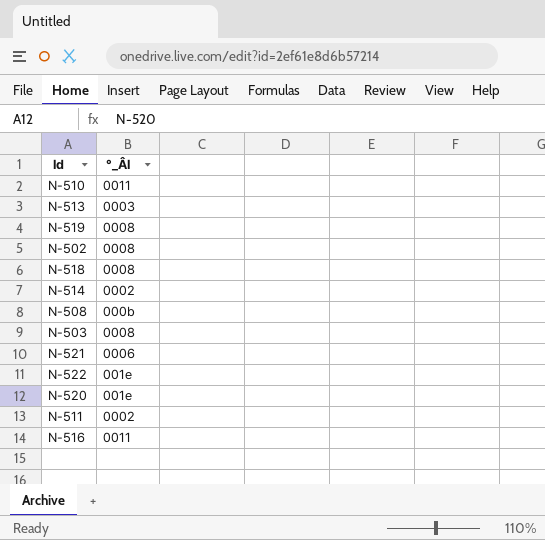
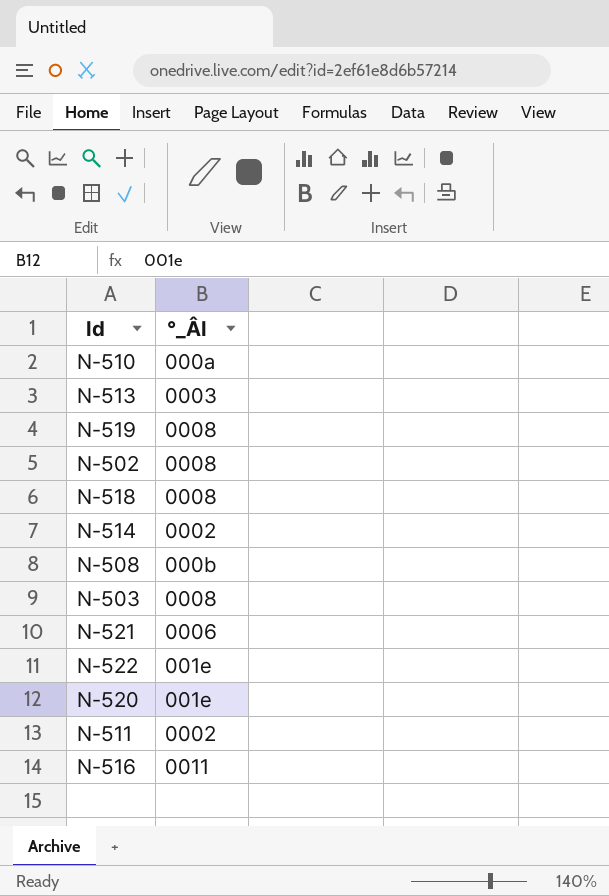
N-510 | °_ÂI: 0011 -> 000a

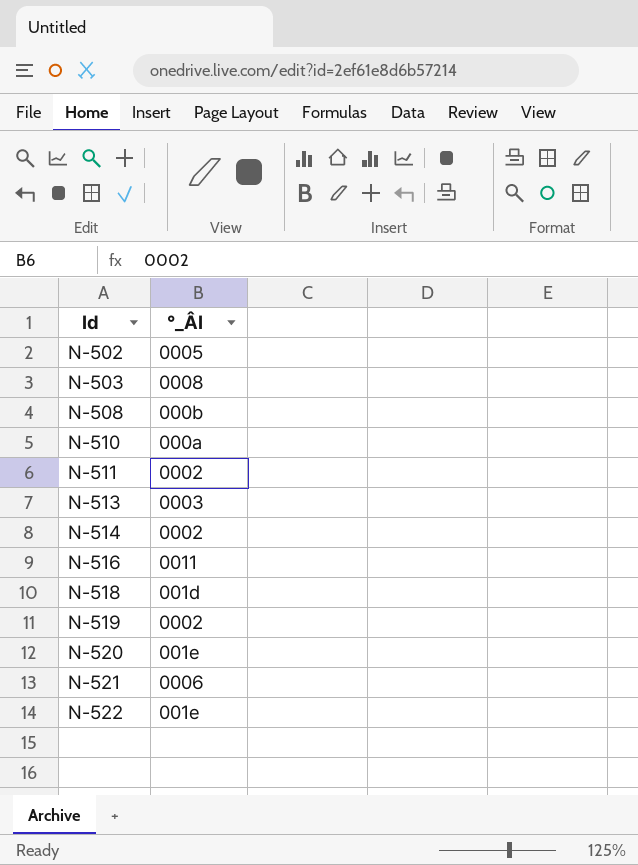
row order: none -> Id ascending
N-502 | °_ÂI: 0008 -> 0005
N-518 | °_ÂI: 0008 -> 001d
N-519 | °_ÂI: 0008 -> 0002

